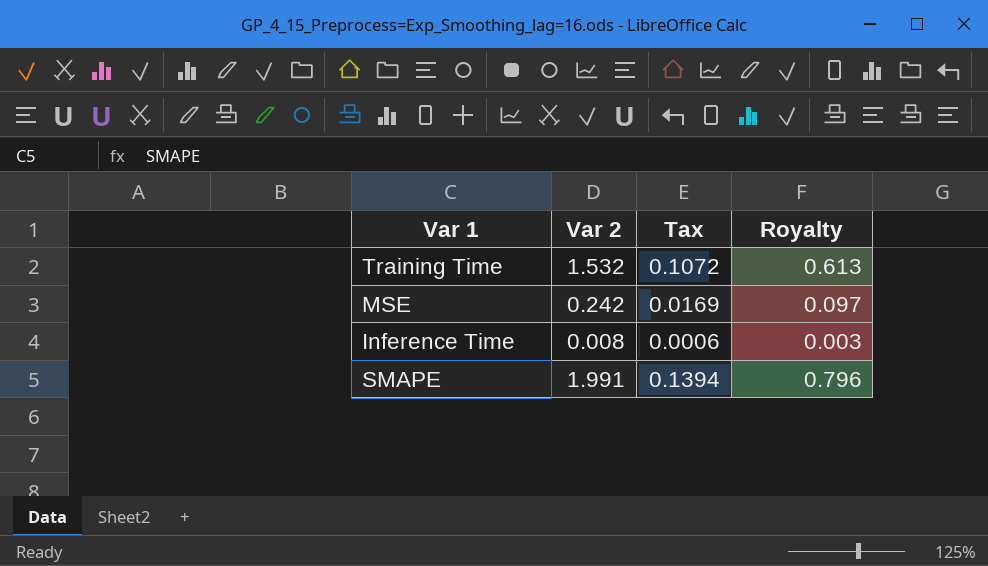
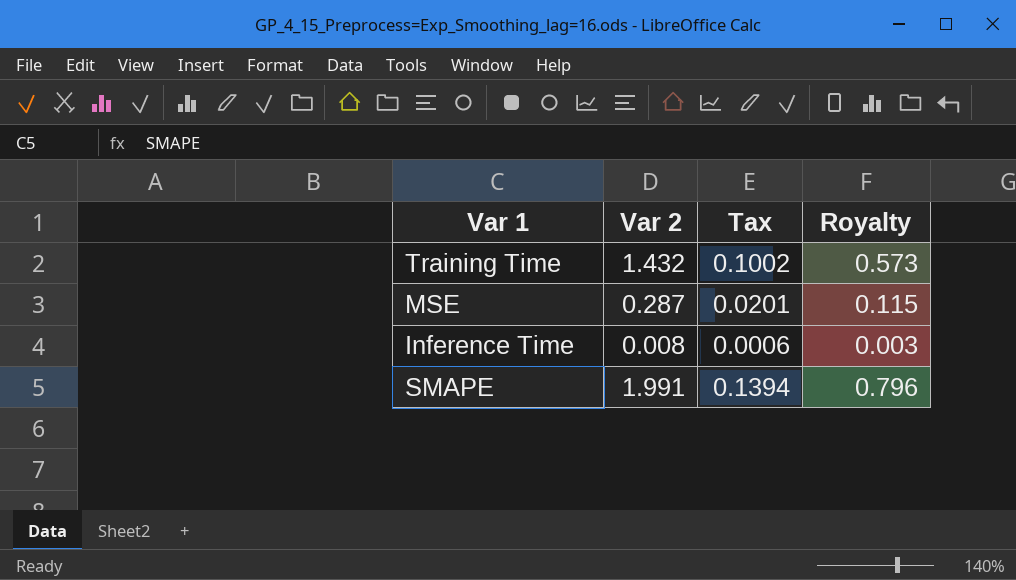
Training Time | Var 2: 1.532 -> 1.432
Training Time | Tax: 0.1072 -> 0.1002
Training Time | Royalty: 0.613 -> 0.573
MSE | Var 2: 0.242 -> 0.287
MSE | Tax: 0.0169 -> 0.0201
MSE | Royalty: 0.097 -> 0.115

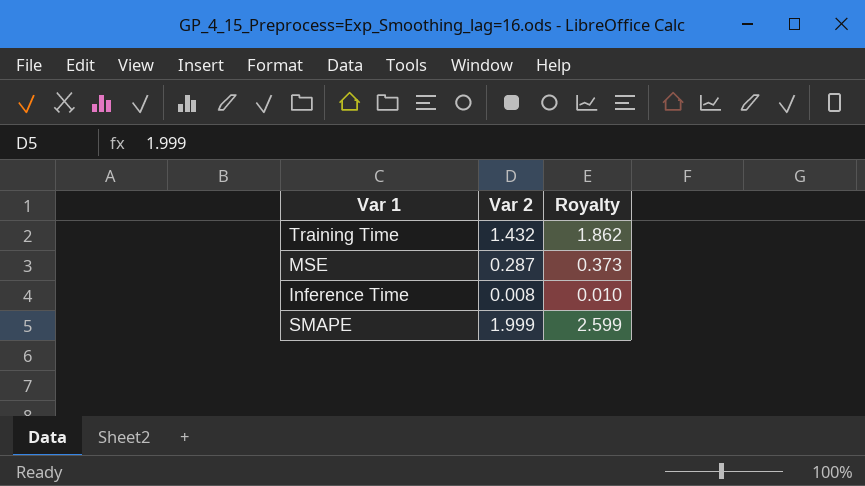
column Tax | formula: [Var 2] * 0.07 -> none
column Royalty | formula: [Var 2] * 0.4 -> [Var 2] * 1.3
SMAPE | Var 2: 1.991 -> 1.999

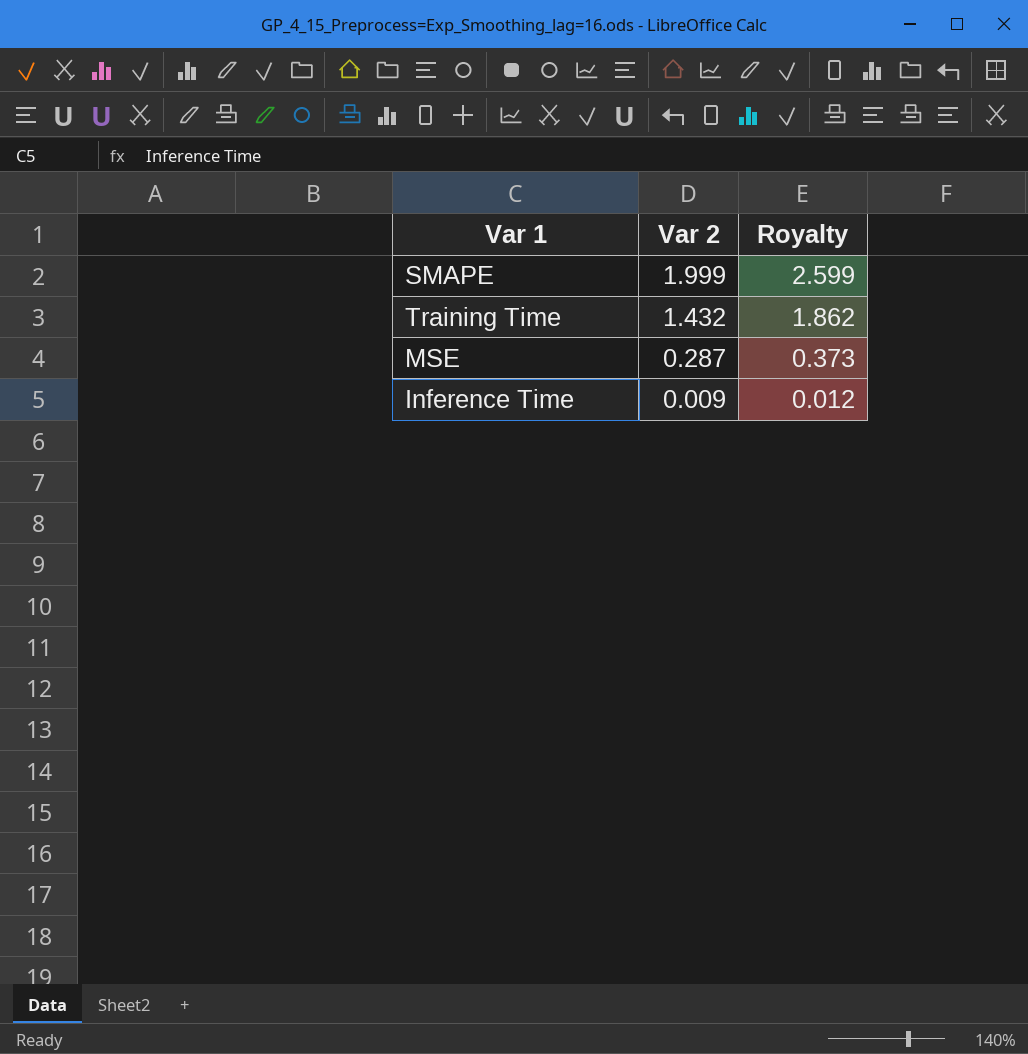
row order: none -> Var 2 descending
Inference Time | Var 2: 0.008 -> 0.009
Inference Time | Royalty: 0.010 -> 0.012

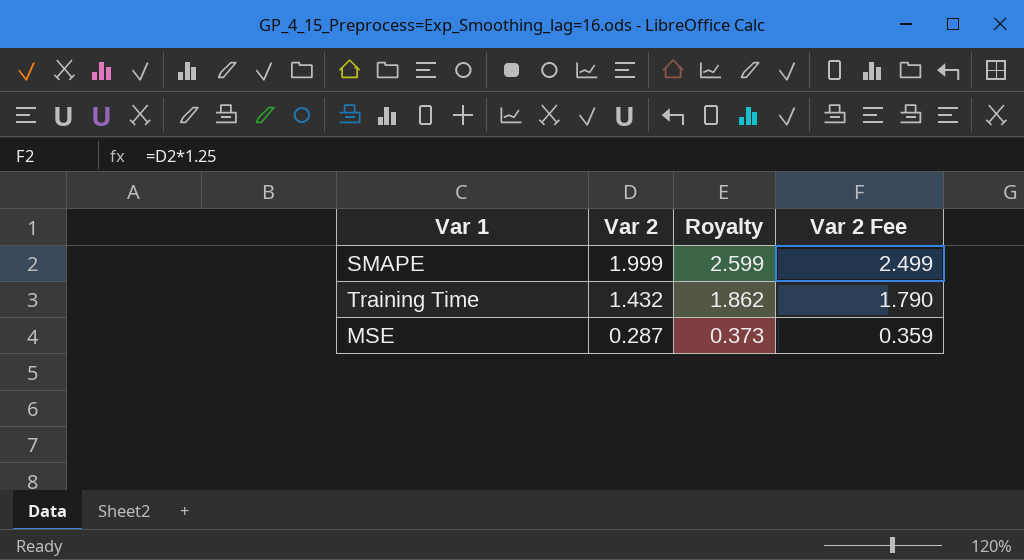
column Var 2 Fee | formula: none -> [Var 2] * 1.25
row Inference Time: 0.009 | 0.012 -> none

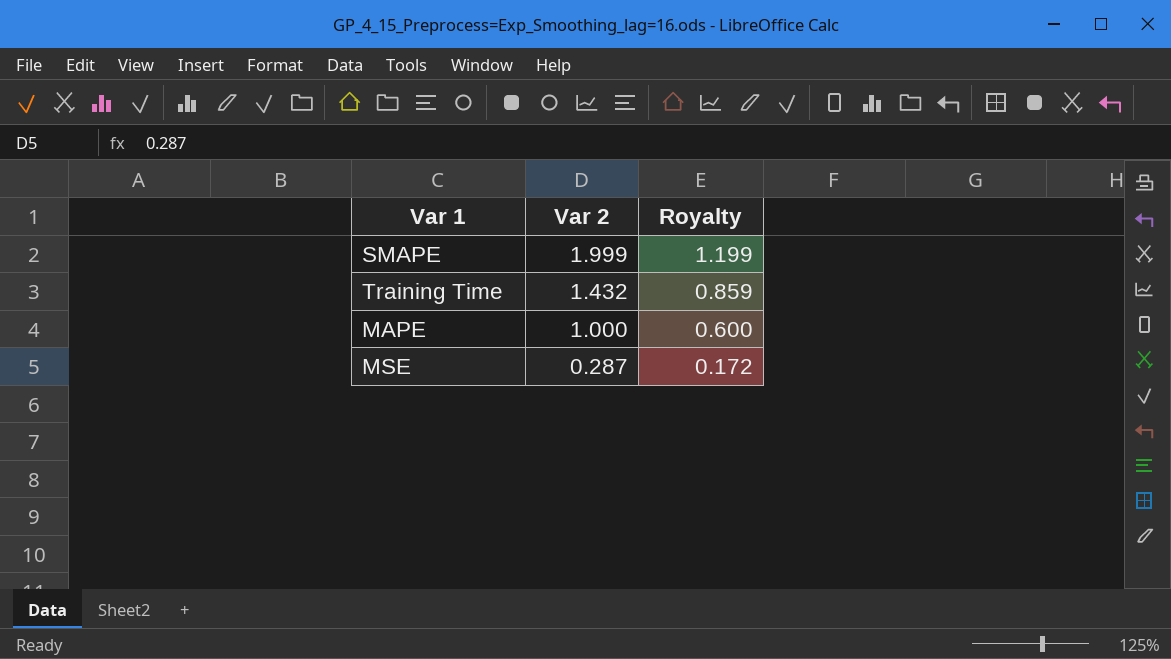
column Var 2 Fee | formula: [Var 2] * 1.25 -> none
column Royalty | formula: [Var 2] * 1.3 -> [Var 2] * 0.6
row MAPE: none -> 1.000 | 0.600

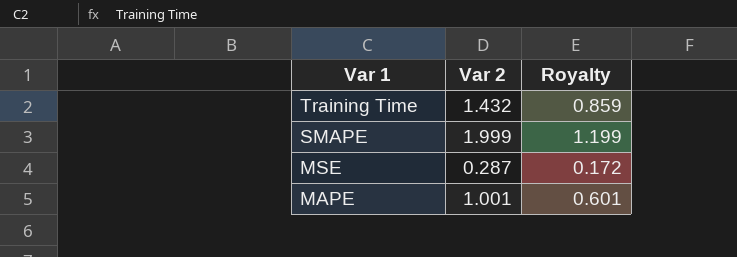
row order: Var 2 descending -> Var 1 descending
MAPE | Var 2: 1.000 -> 1.001
MAPE | Royalty: 0.600 -> 0.601

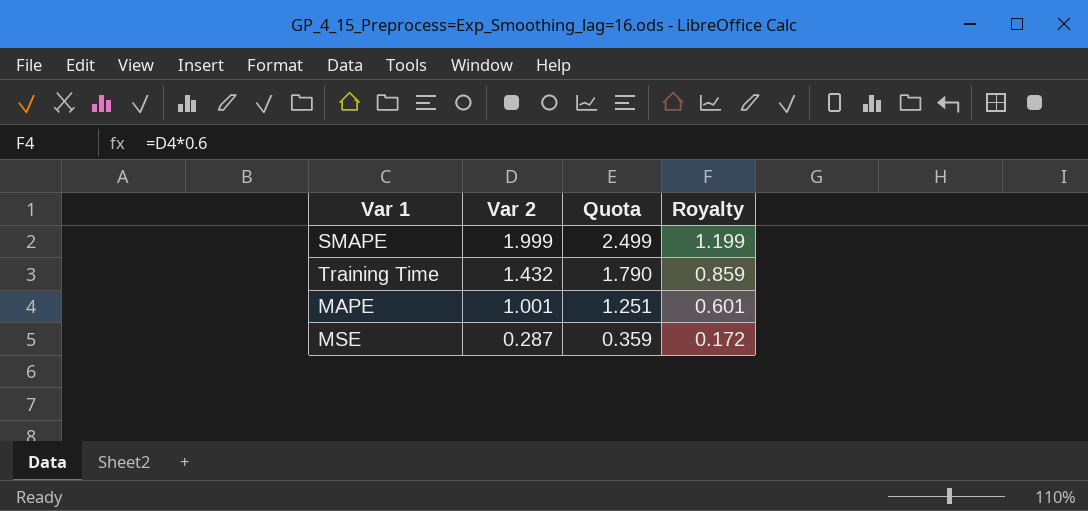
row order: Var 1 descending -> Var 2 descending
column Quota | formula: none -> [Var 2] * 1.25

